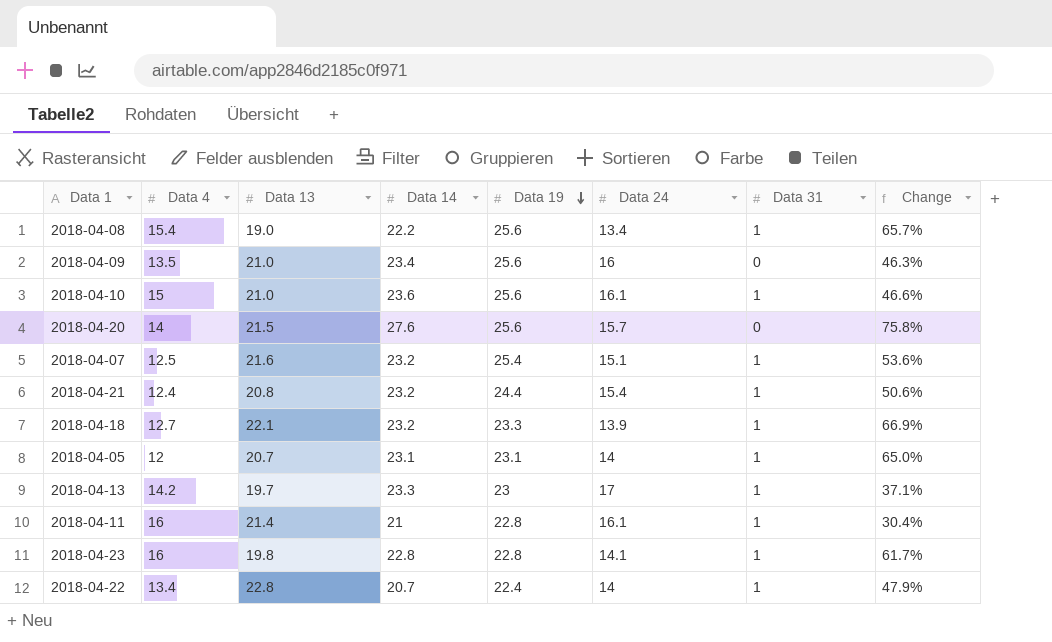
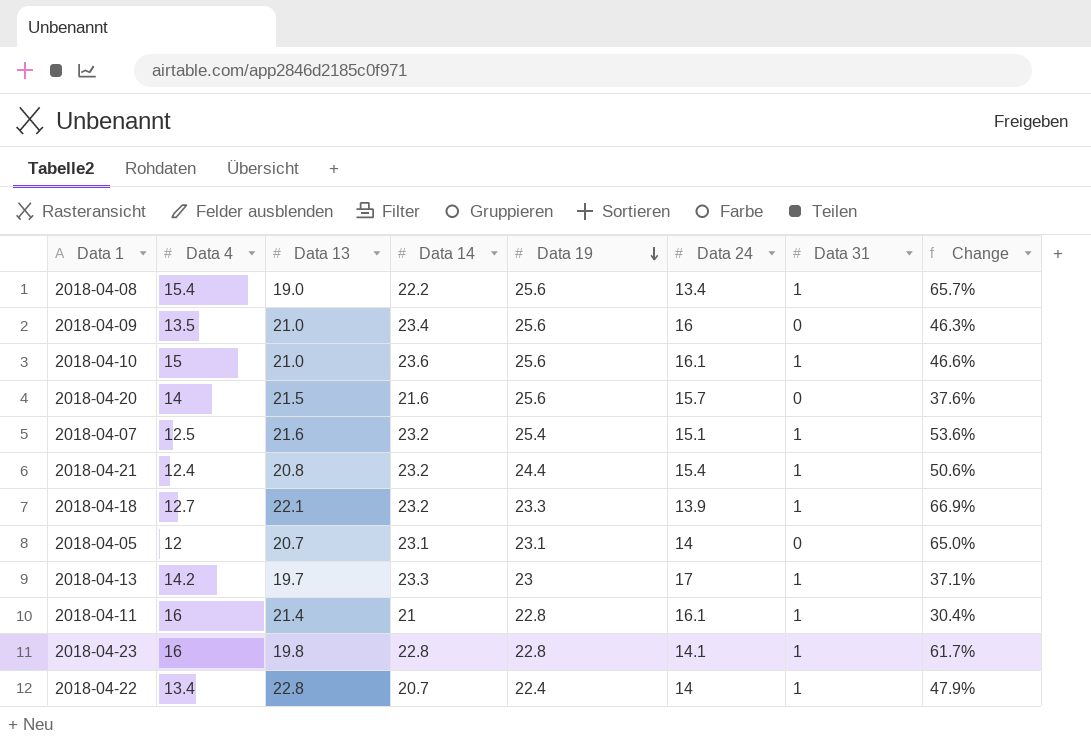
2018-04-20 | Data 14: 27.6 -> 21.6
2018-04-20 | Change: 75.8% -> 37.6%
2018-04-05 | Data 31: 1 -> 0

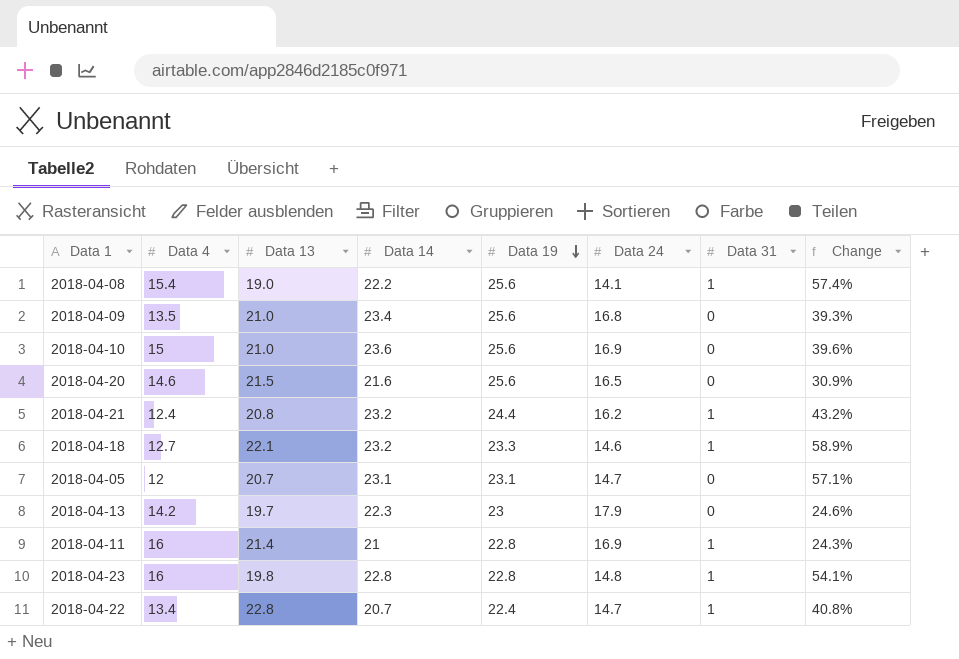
row 2018-04-07: 12.5 | 21.6 | 23.2 | 25.4 | 15.1 | 1 | 53.6% -> none
2018-04-08 | Data 24: 13.4 -> 14.1
2018-04-08 | Change: 65.7% -> 57.4%
2018-04-09 | Data 24: 16 -> 16.8
2018-04-09 | Change: 46.3% -> 39.3%
2018-04-10 | Data 24: 16.1 -> 16.9
2018-04-10 | Data 31: 1 -> 0
2018-04-10 | Change: 46.6% -> 39.6%
2018-04-20 | Data 4: 14 -> 14.6
2018-04-20 | Data 24: 15.7 -> 16.5
2018-04-20 | Change: 37.6% -> 30.9%
2018-04-21 | Data 24: 15.4 -> 16.2
2018-04-21 | Change: 50.6% -> 43.2%
2018-04-18 | Data 24: 13.9 -> 14.6
2018-04-18 | Change: 66.9% -> 58.9%
2018-04-05 | Data 24: 14 -> 14.7
2018-04-05 | Change: 65.0% -> 57.1%
2018-04-13 | Data 14: 23.3 -> 22.3
2018-04-13 | Data 24: 17 -> 17.9
2018-04-13 | Data 31: 1 -> 0
2018-04-13 | Change: 37.1% -> 24.6%
2018-04-11 | Data 24: 16.1 -> 16.9
2018-04-11 | Change: 30.4% -> 24.3%
2018-04-23 | Data 24: 14.1 -> 14.8
2018-04-23 | Change: 61.7% -> 54.1%
2018-04-22 | Data 24: 14 -> 14.7
2018-04-22 | Change: 47.9% -> 40.8%

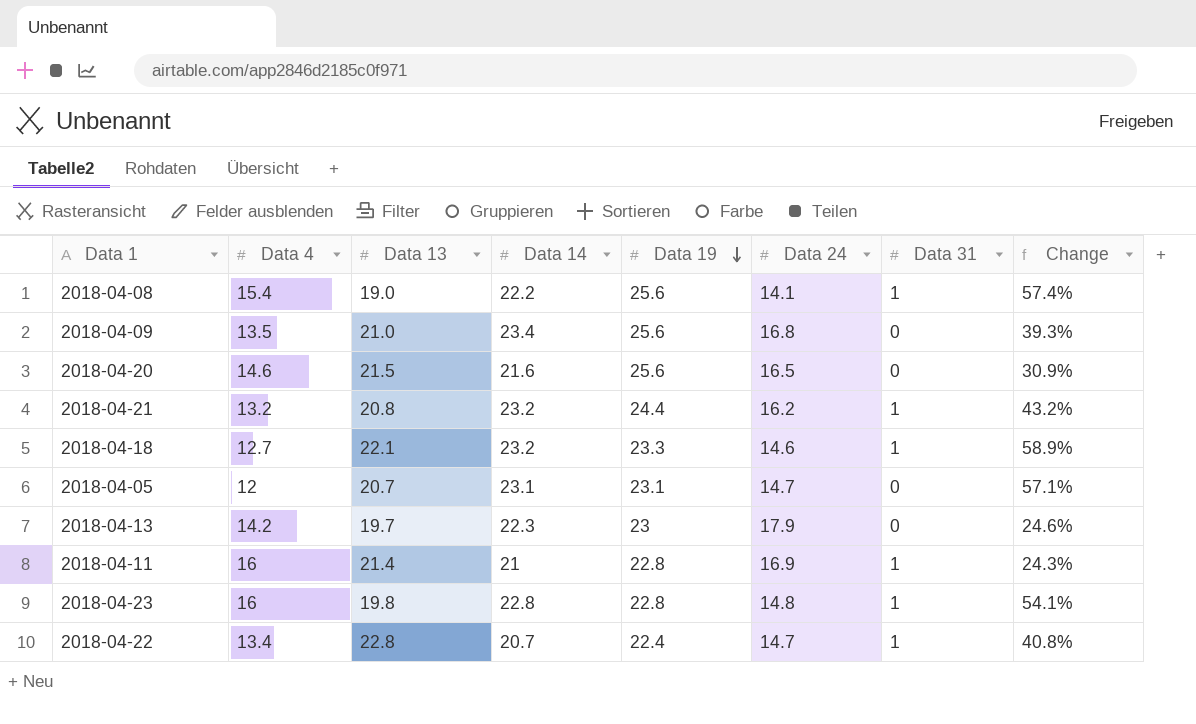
row 2018-04-10: 15 | 21.0 | 23.6 | 25.6 | 16.9 | 0 | 39.6% -> none
2018-04-21 | Data 4: 12.4 -> 13.2

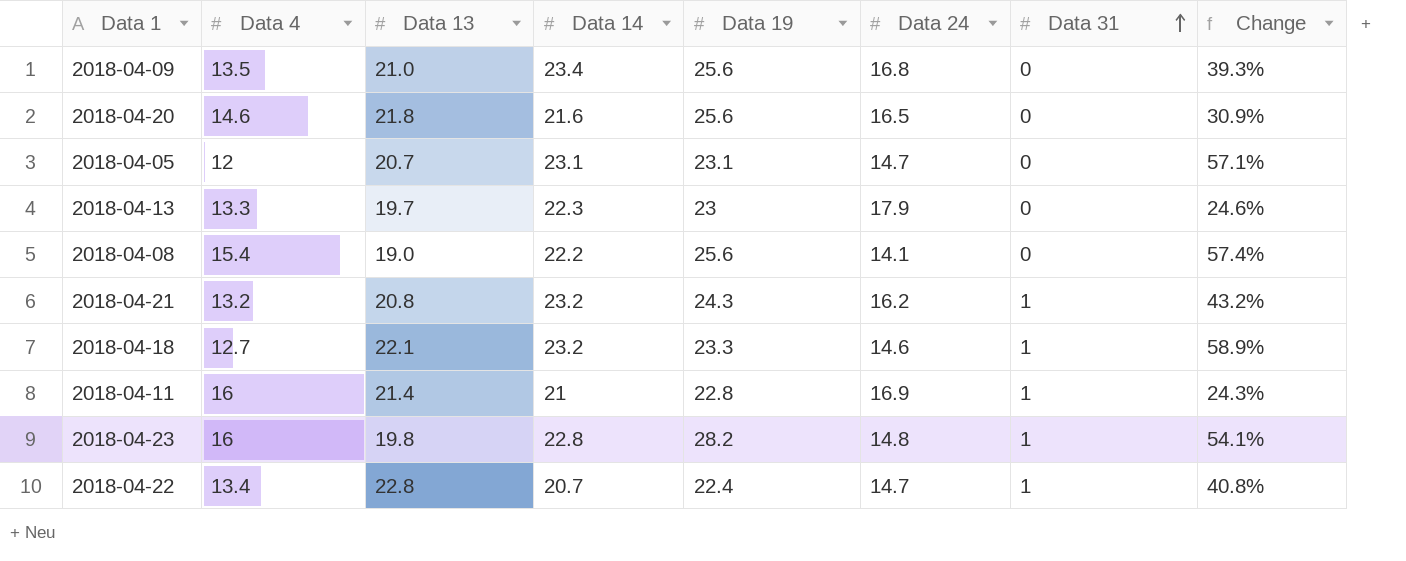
row order: Data 19 descending -> Data 31 ascending
2018-04-20 | Data 13: 21.5 -> 21.8
2018-04-13 | Data 4: 14.2 -> 13.3
2018-04-08 | Data 31: 1 -> 0
2018-04-21 | Data 19: 24.4 -> 24.3
2018-04-23 | Data 19: 22.8 -> 28.2

